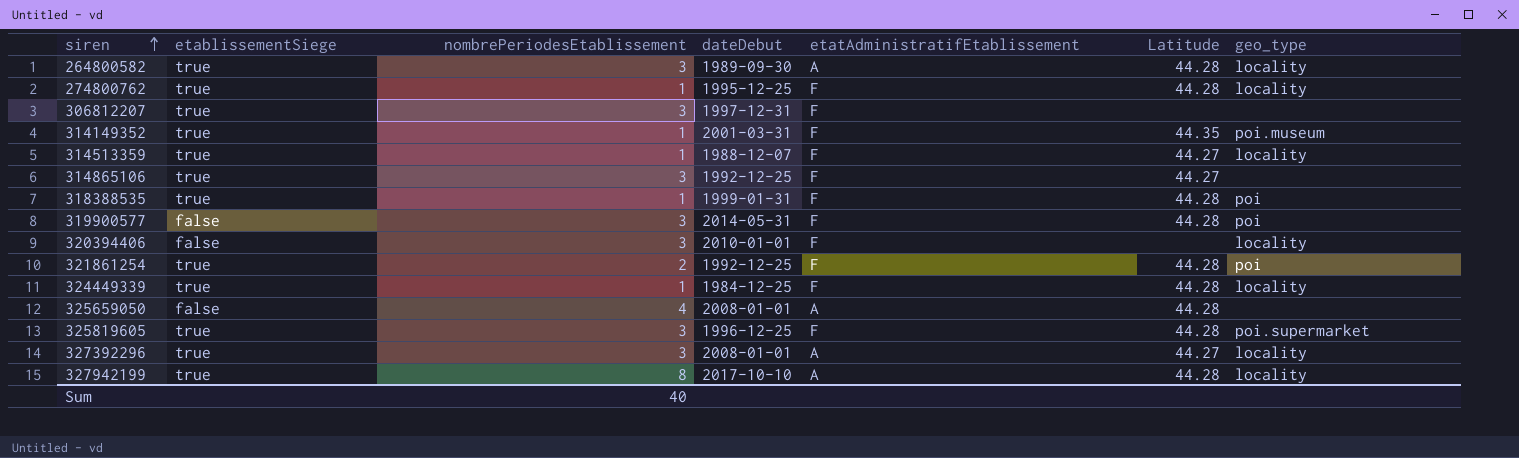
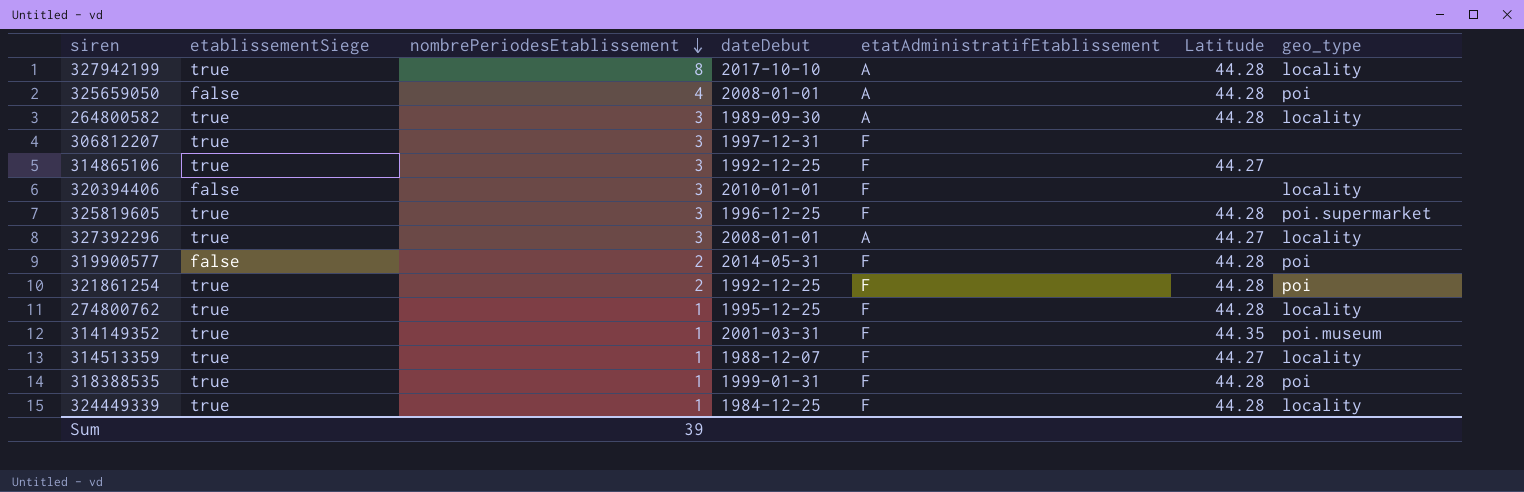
row order: siren ascending -> nombrePeriodesEtablissement descending
325659050 | geo_type: none -> poi
319900577 | nombrePeriodesEtablissement: 3 -> 2
Sum | nombrePeriodesEtablissement: 40 -> 39

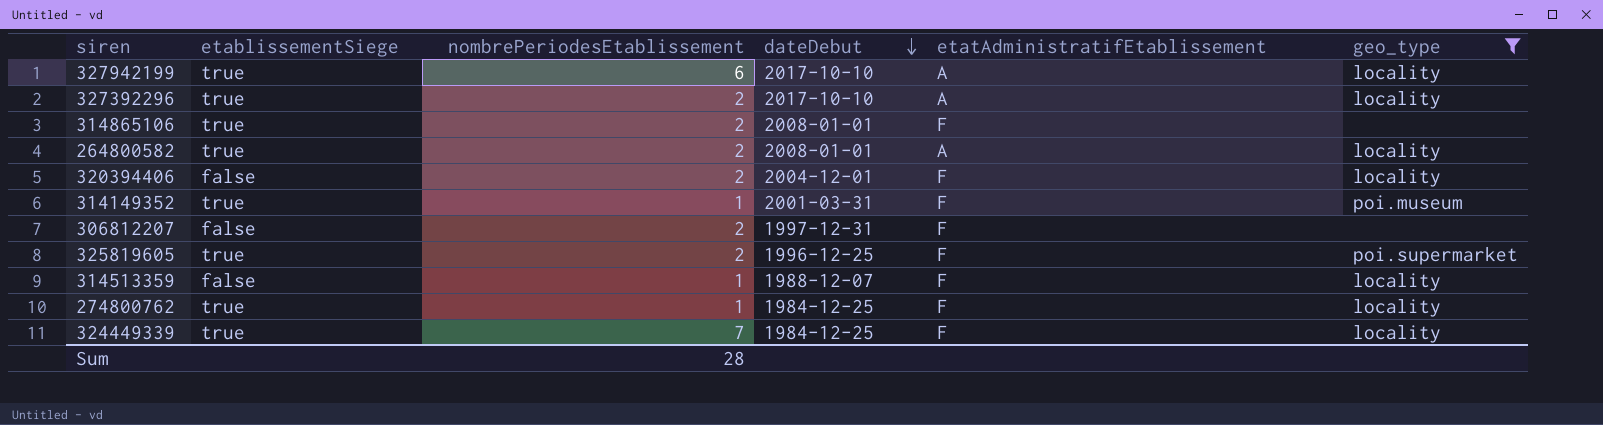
filter: none -> geo_type != poi
row order: nombrePeriodesEtablissement descending -> dateDebut descending
column Latitude | position: 6 -> none
327942199 | nombrePeriodesEtablissement: 8 -> 6
327392296 | nombrePeriodesEtablissement: 3 -> 2
327392296 | dateDebut: 2008-01-01 -> 2017-10-10
314865106 | nombrePeriodesEtablissement: 3 -> 2
314865106 | dateDebut: 1992-12-25 -> 2008-01-01
264800582 | nombrePeriodesEtablissement: 3 -> 2
264800582 | dateDebut: 1989-09-30 -> 2008-01-01
320394406 | nombrePeriodesEtablissement: 3 -> 2
320394406 | dateDebut: 2010-01-01 -> 2004-12-01
306812207 | etablissementSiege: true -> false
306812207 | nombrePeriodesEtablissement: 3 -> 2
325819605 | nombrePeriodesEtablissement: 3 -> 2
314513359 | etablissementSiege: true -> false
274800762 | dateDebut: 1995-12-25 -> 1984-12-25
324449339 | nombrePeriodesEtablissement: 1 -> 7
Sum | nombrePeriodesEtablissement: 39 -> 28

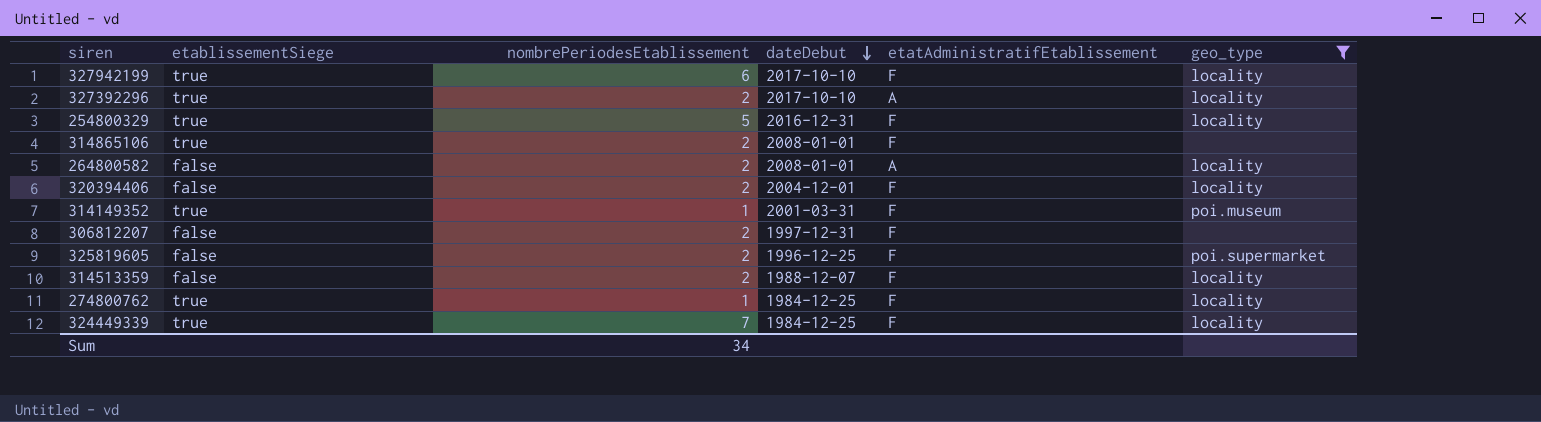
327942199 | etatAdministratifEtablissement: A -> F
row 254800329: none -> true | 5 | 2016-12-31 | F | locality
264800582 | etablissementSiege: true -> false
325819605 | etablissementSiege: true -> false
314513359 | nombrePeriodesEtablissement: 1 -> 2
Sum | nombrePeriodesEtablissement: 28 -> 34

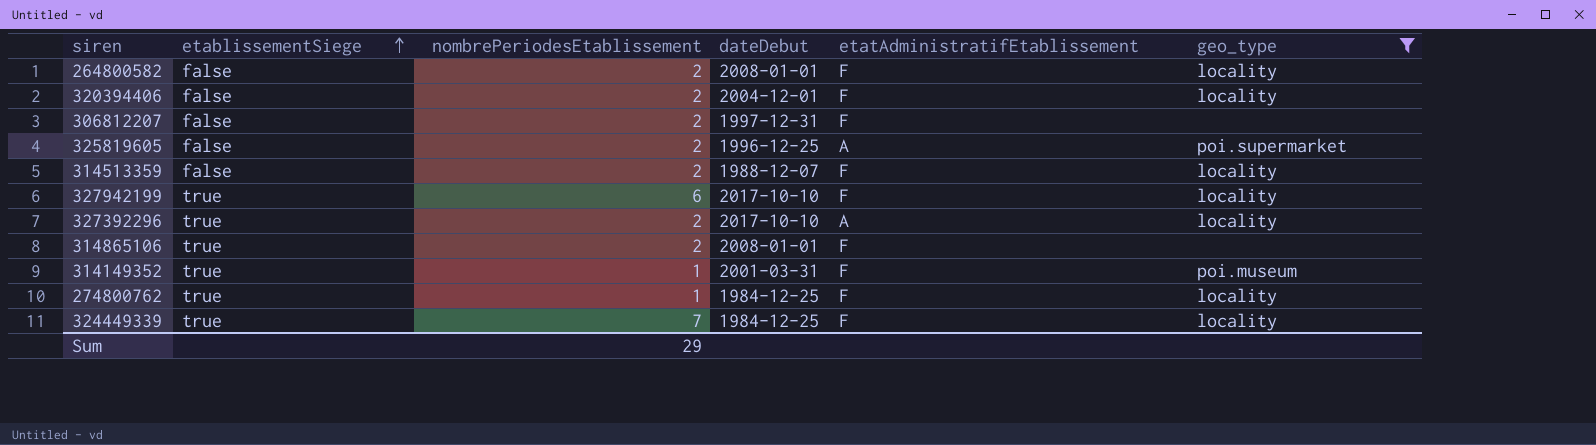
row order: dateDebut descending -> etablissementSiege ascending
row 254800329: true | 5 | 2016-12-31 | F | locality -> none
264800582 | etatAdministratifEtablissement: A -> F
325819605 | etatAdministratifEtablissement: F -> A
Sum | nombrePeriodesEtablissement: 34 -> 29

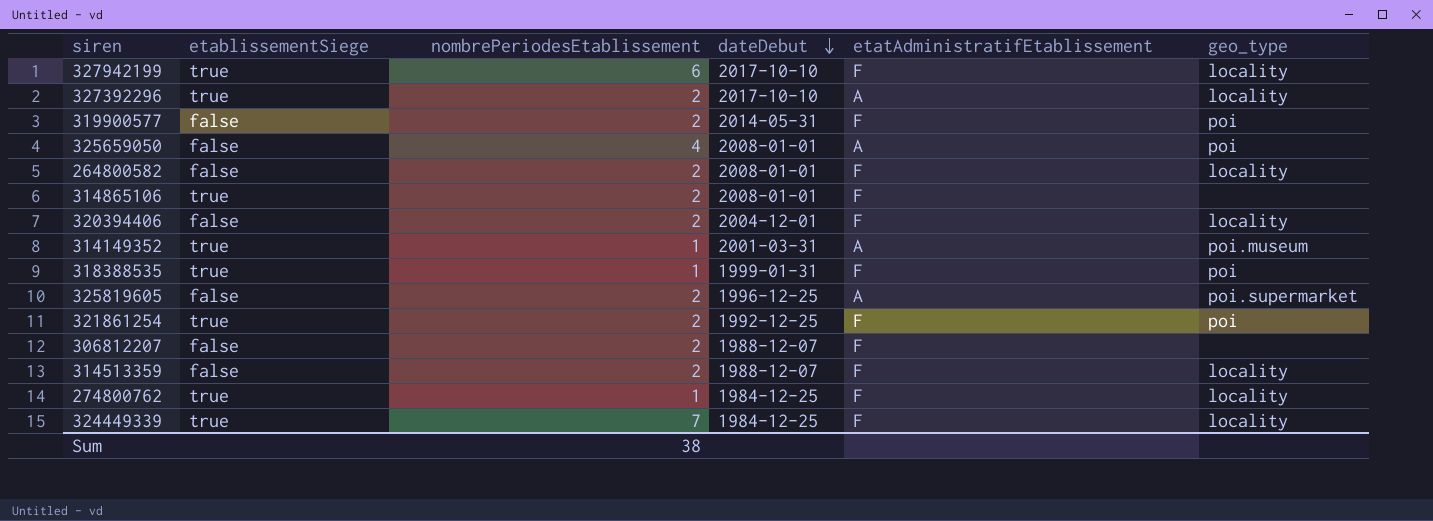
filter: geo_type != poi -> none
row order: etablissementSiege ascending -> dateDebut descending
314149352 | etatAdministratifEtablissement: F -> A
306812207 | dateDebut: 1997-12-31 -> 1988-12-07
Sum | nombrePeriodesEtablissement: 29 -> 38

